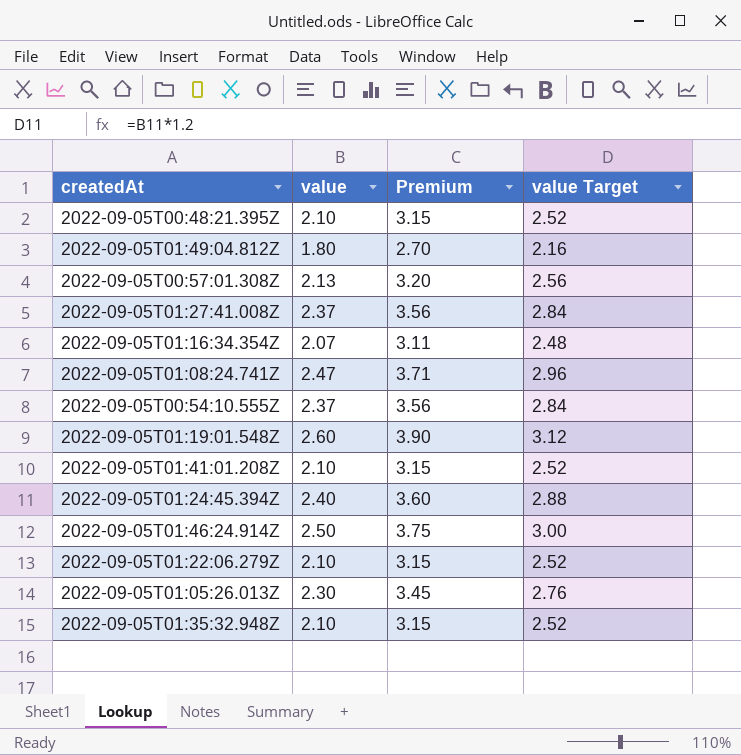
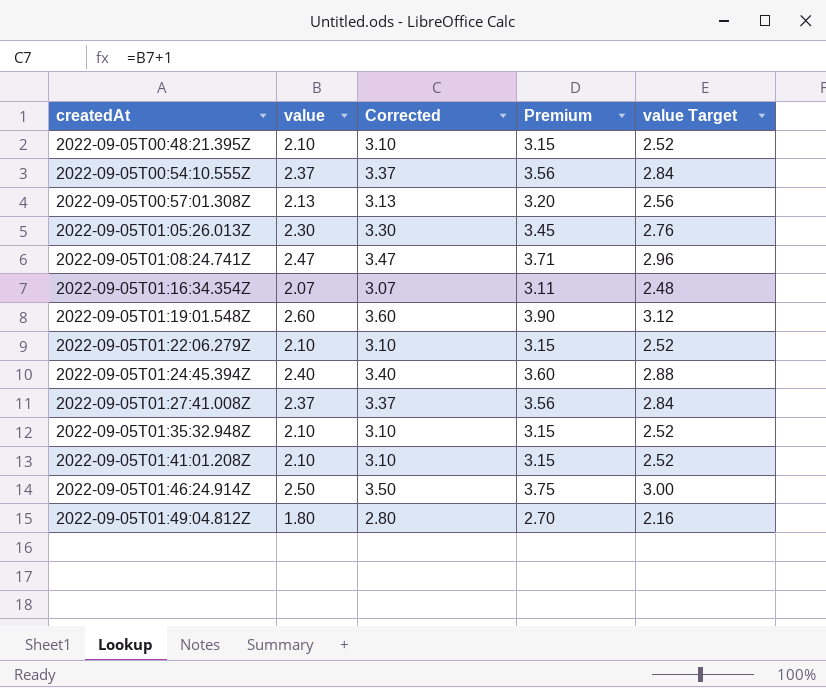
row order: none -> createdAt ascending
column Corrected | formula: none -> [value] + 1

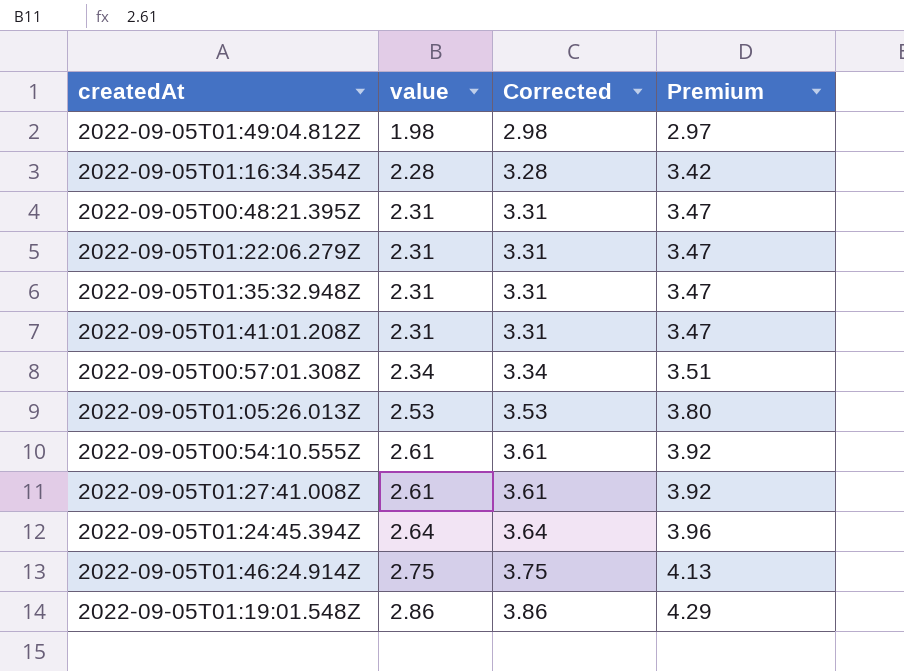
row order: createdAt ascending -> value ascending
column value Target | formula: [value] * 1.2 -> none
row 2022-09-05T01:08:24.741Z: 2.47 | 3.47 | 3.71 | 2.96 -> none
2022-09-05T01:49:04.812Z | value: 1.80 -> 1.98
2022-09-05T01:49:04.812Z | Corrected: 2.80 -> 2.98
2022-09-05T01:49:04.812Z | Premium: 2.70 -> 2.97
2022-09-05T01:16:34.354Z | value: 2.07 -> 2.28
2022-09-05T01:16:34.354Z | Corrected: 3.07 -> 3.28
2022-09-05T01:16:34.354Z | Premium: 3.11 -> 3.42
2022-09-05T00:48:21.395Z | value: 2.10 -> 2.31
2022-09-05T00:48:21.395Z | Corrected: 3.10 -> 3.31
2022-09-05T00:48:21.395Z | Premium: 3.15 -> 3.47
2022-09-05T01:22:06.279Z | value: 2.10 -> 2.31
2022-09-05T01:22:06.279Z | Corrected: 3.10 -> 3.31
2022-09-05T01:22:06.279Z | Premium: 3.15 -> 3.47
2022-09-05T01:35:32.948Z | value: 2.10 -> 2.31
2022-09-05T01:35:32.948Z | Corrected: 3.10 -> 3.31
2022-09-05T01:35:32.948Z | Premium: 3.15 -> 3.47
2022-09-05T01:41:01.208Z | value: 2.10 -> 2.31
2022-09-05T01:41:01.208Z | Corrected: 3.10 -> 3.31
2022-09-05T01:41:01.208Z | Premium: 3.15 -> 3.47
2022-09-05T00:57:01.308Z | value: 2.13 -> 2.34
2022-09-05T00:57:01.308Z | Corrected: 3.13 -> 3.34
2022-09-05T00:57:01.308Z | Premium: 3.20 -> 3.51
2022-09-05T01:05:26.013Z | value: 2.30 -> 2.53
2022-09-05T01:05:26.013Z | Corrected: 3.30 -> 3.53
2022-09-05T01:05:26.013Z | Premium: 3.45 -> 3.80
2022-09-05T00:54:10.555Z | value: 2.37 -> 2.61
2022-09-05T00:54:10.555Z | Corrected: 3.37 -> 3.61
2022-09-05T00:54:10.555Z | Premium: 3.56 -> 3.92
2022-09-05T01:27:41.008Z | value: 2.37 -> 2.61
2022-09-05T01:27:41.008Z | Corrected: 3.37 -> 3.61
2022-09-05T01:27:41.008Z | Premium: 3.56 -> 3.92
2022-09-05T01:24:45.394Z | value: 2.40 -> 2.64
2022-09-05T01:24:45.394Z | Corrected: 3.40 -> 3.64
2022-09-05T01:24:45.394Z | Premium: 3.60 -> 3.96
2022-09-05T01:46:24.914Z | value: 2.50 -> 2.75
2022-09-05T01:46:24.914Z | Corrected: 3.50 -> 3.75
2022-09-05T01:46:24.914Z | Premium: 3.75 -> 4.13
2022-09-05T01:19:01.548Z | value: 2.60 -> 2.86
2022-09-05T01:19:01.548Z | Corrected: 3.60 -> 3.86
2022-09-05T01:19:01.548Z | Premium: 3.90 -> 4.29

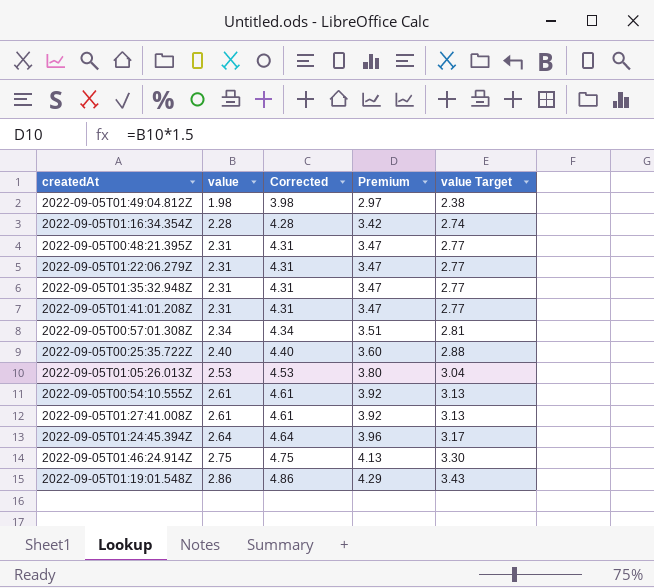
column Corrected | formula: [value] + 1 -> [value] + 2
column value Target | formula: none -> [value] * 1.2
row 2022-09-05T00:25:35.722Z: none -> 2.40 | 4.40 | 3.60 | 2.88

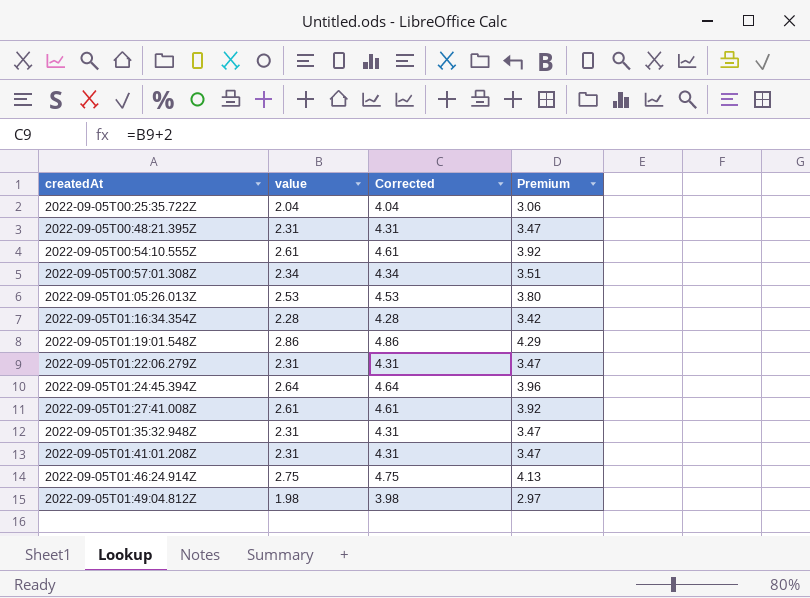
row order: value ascending -> createdAt ascending
column value Target | formula: [value] * 1.2 -> none
2022-09-05T00:25:35.722Z | value: 2.40 -> 2.04
2022-09-05T00:25:35.722Z | Corrected: 4.40 -> 4.04
2022-09-05T00:25:35.722Z | Premium: 3.60 -> 3.06

